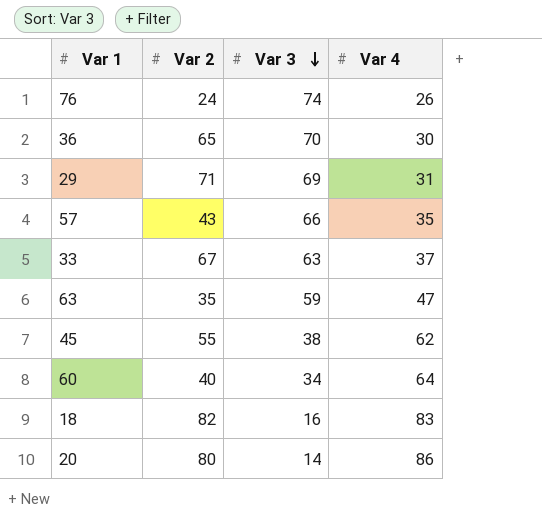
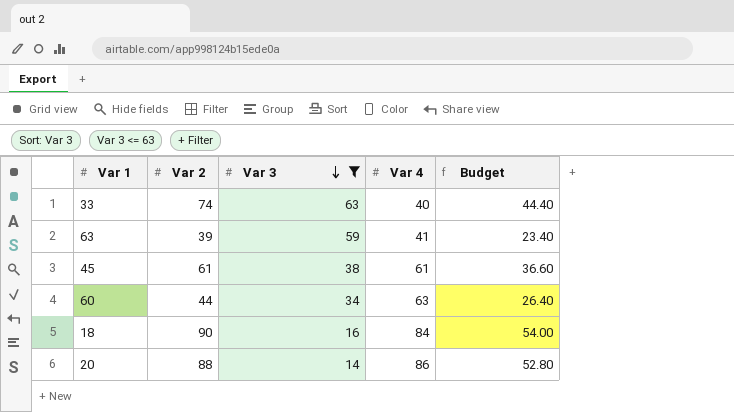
filter: none -> Var 3 <= 63
column Budget | formula: none -> [Var 2] * 0.6
33 | Var 2: 67 -> 74
33 | Var 4: 37 -> 40
63 | Var 2: 35 -> 39
63 | Var 4: 47 -> 41
45 | Var 2: 55 -> 61
45 | Var 4: 62 -> 61
60 | Var 2: 40 -> 44
60 | Var 4: 64 -> 63
18 | Var 2: 82 -> 90
18 | Var 4: 83 -> 84
20 | Var 2: 80 -> 88

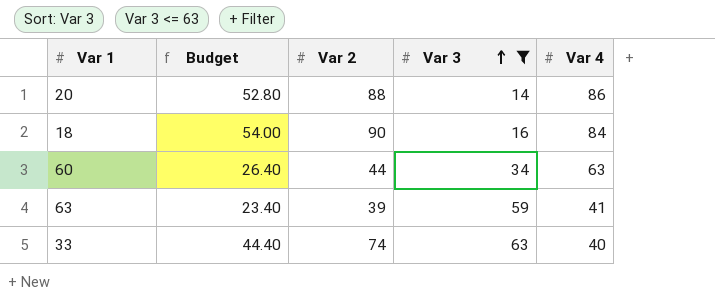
row order: Var 3 descending -> Var 3 ascending
column Budget | position: 5 -> 2
row 45: 61 | 38 | 61 | 36.60 -> none

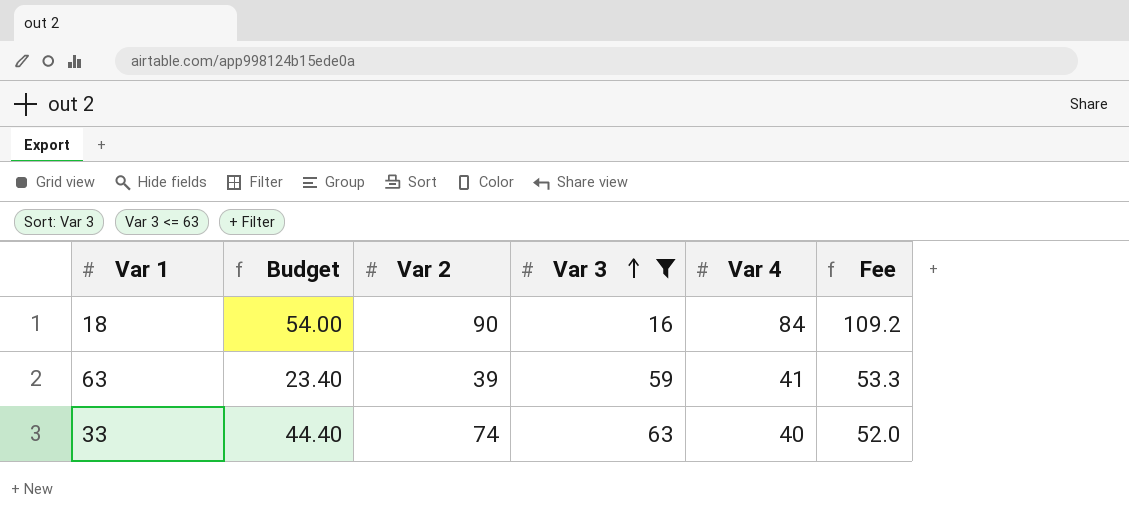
column Fee | formula: none -> [Var 4] * 1.3
row 20: 52.80 | 88 | 14 | 86 -> none
row 60: 26.40 | 44 | 34 | 63 -> none

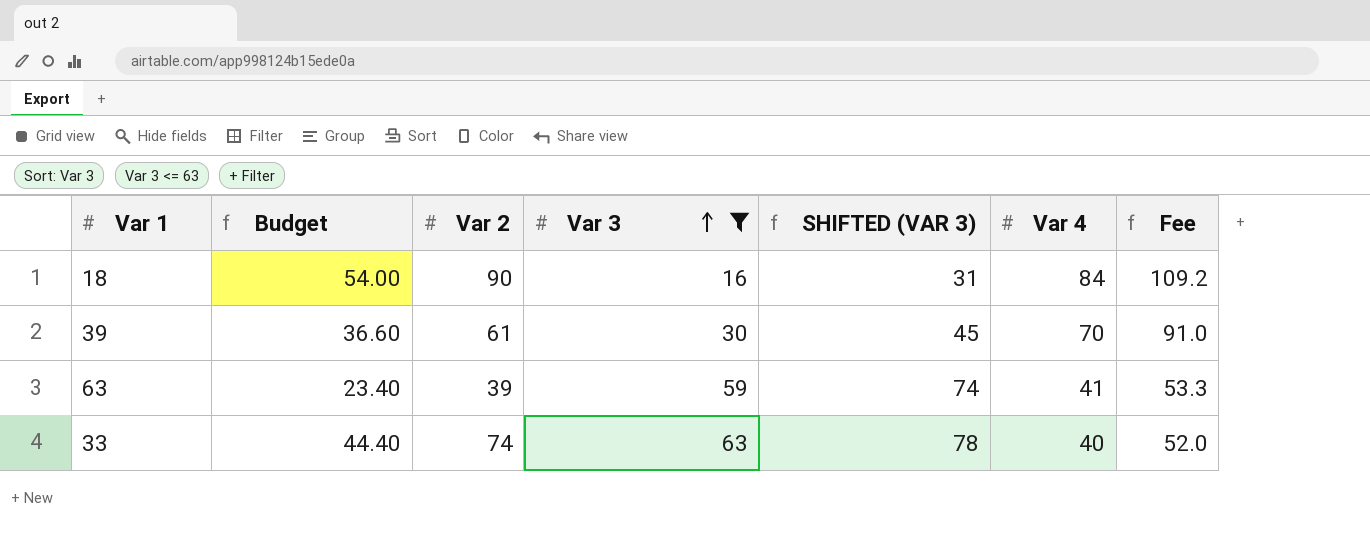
column SHIFTED (VAR 3) | formula: none -> [Var 3] + 15
row 39: none -> 36.60 | 61 | 30 | 45 | 70 | 91.0

